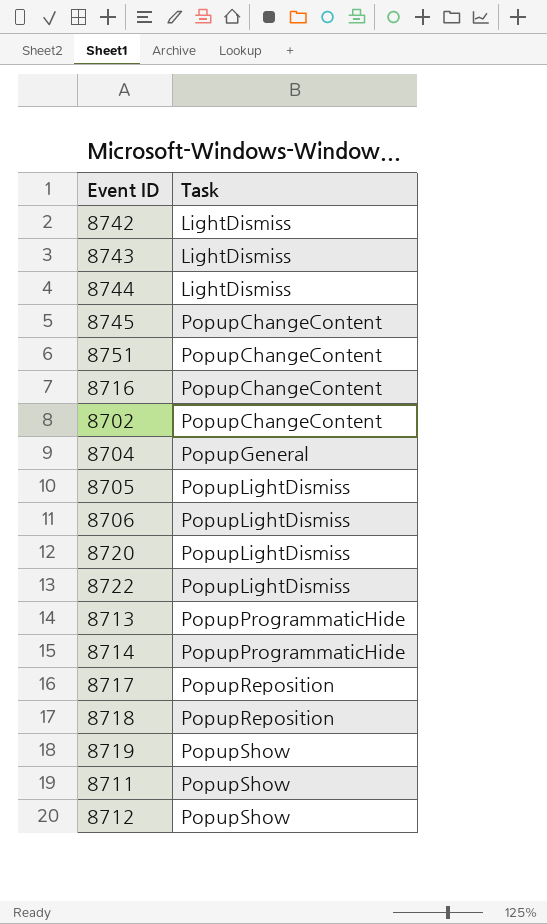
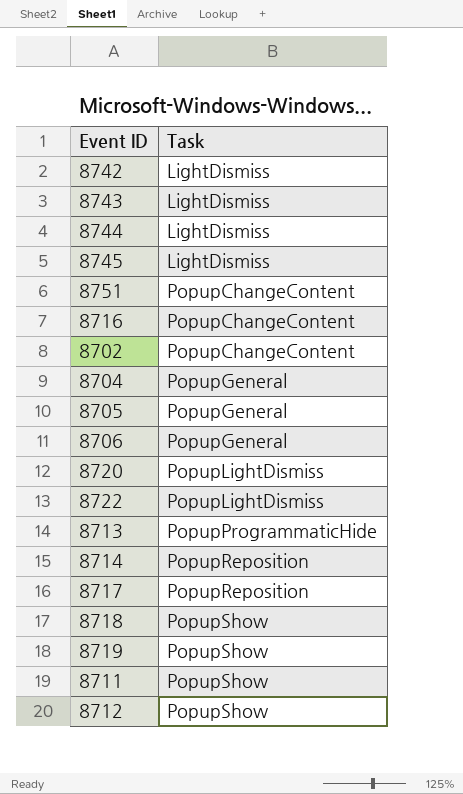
8745 | Task: PopupChangeContent -> LightDismiss
8705 | Task: PopupLightDismiss -> PopupGeneral
8706 | Task: PopupLightDismiss -> PopupGeneral
8714 | Task: PopupProgrammaticHide -> PopupReposition
8718 | Task: PopupReposition -> PopupShow

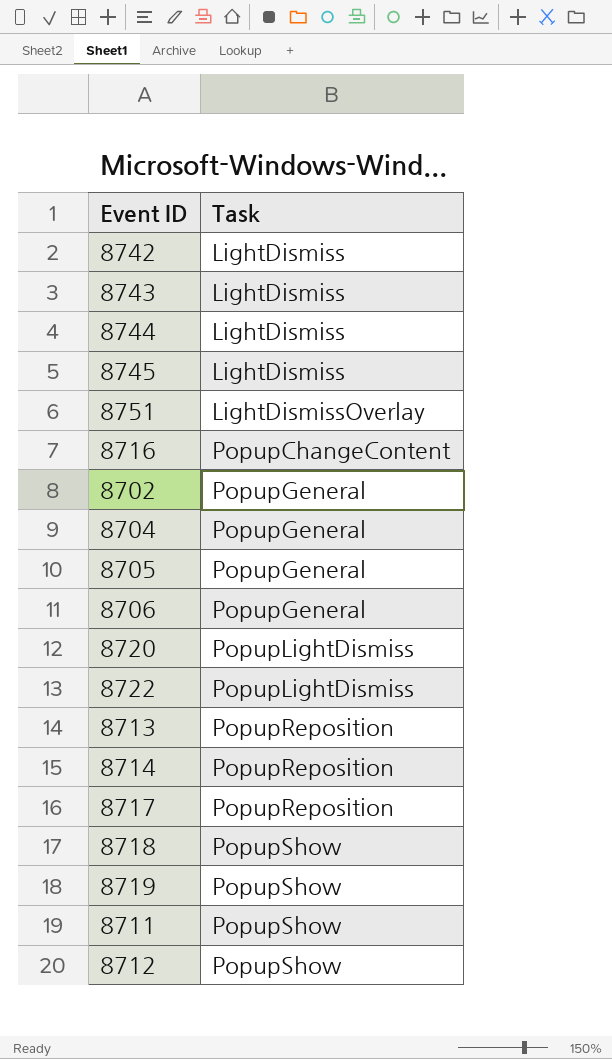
8751 | Task: PopupChangeContent -> LightDismissOverlay
8702 | Task: PopupChangeContent -> PopupGeneral
8713 | Task: PopupProgrammaticHide -> PopupReposition

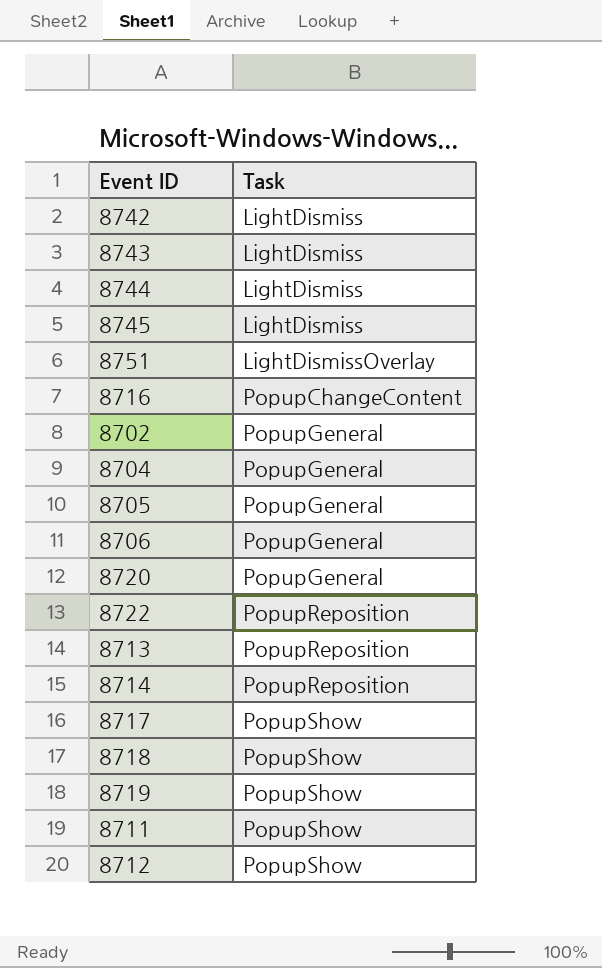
8720 | Task: PopupLightDismiss -> PopupGeneral
8722 | Task: PopupLightDismiss -> PopupReposition
8717 | Task: PopupReposition -> PopupShow

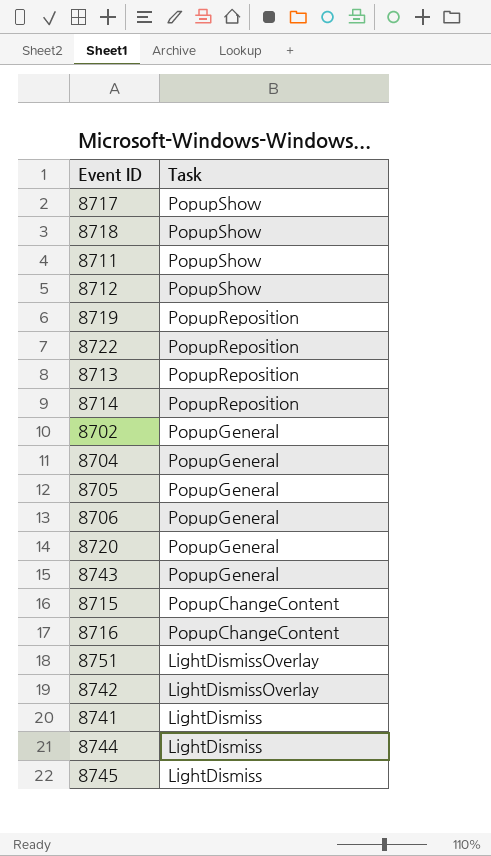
row order: Task ascending -> Task descending
8719 | Task: PopupShow -> PopupReposition
8743 | Task: LightDismiss -> PopupGeneral
row 8715: none -> PopupChangeContent
8742 | Task: LightDismiss -> LightDismissOverlay
row 8741: none -> LightDismiss

